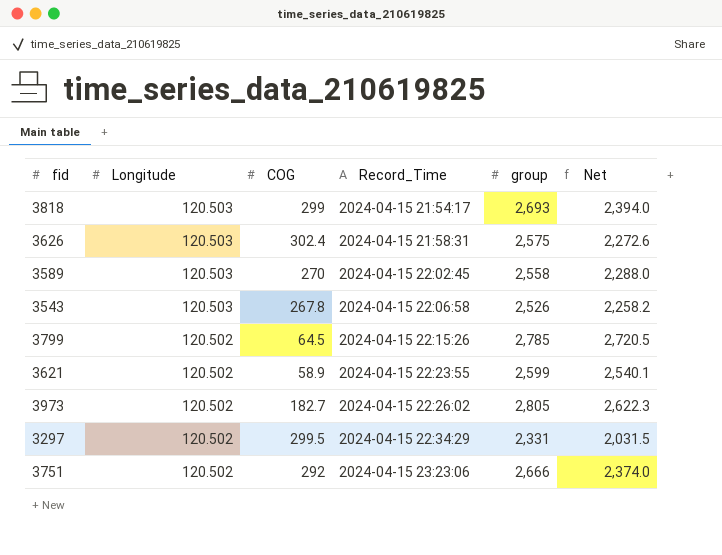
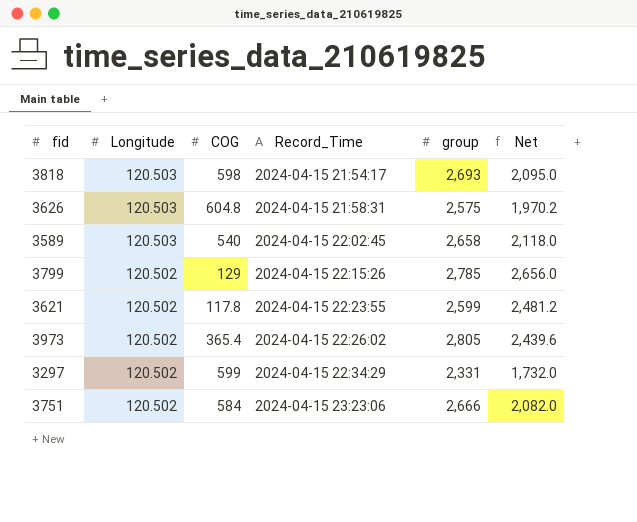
row 3543: 120.503 | 267.8 | 2024-04-15 22:06:58 | 2,526 | 2,258.2 -> none
3818 | COG: 299 -> 598
3818 | Net: 2,394.0 -> 2,095.0
3626 | COG: 302.4 -> 604.8
3626 | Net: 2,272.6 -> 1,970.2
3589 | COG: 270 -> 540
3589 | group: 2,558 -> 2,658
3589 | Net: 2,288.0 -> 2,118.0
3799 | COG: 64.5 -> 129
3799 | Net: 2,720.5 -> 2,656.0
3621 | COG: 58.9 -> 117.8
3621 | Net: 2,540.1 -> 2,481.2
3973 | COG: 182.7 -> 365.4
3973 | Net: 2,622.3 -> 2,439.6
3297 | COG: 299.5 -> 599
3297 | Net: 2,031.5 -> 1,732.0
3751 | COG: 292 -> 584
3751 | Net: 2,374.0 -> 2,082.0

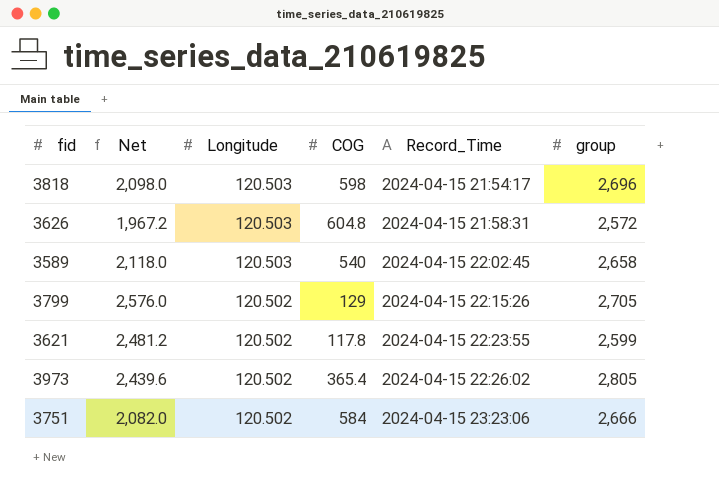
column Net | position: 6 -> 2
row 3297: 120.502 | 599 | 2024-04-15 22:34:29 | 2,331 | 1,732.0 -> none
3818 | Net: 2,095.0 -> 2,098.0
3818 | group: 2,693 -> 2,696
3626 | Net: 1,970.2 -> 1,967.2
3626 | group: 2,575 -> 2,572
3799 | Net: 2,656.0 -> 2,576.0
3799 | group: 2,785 -> 2,705

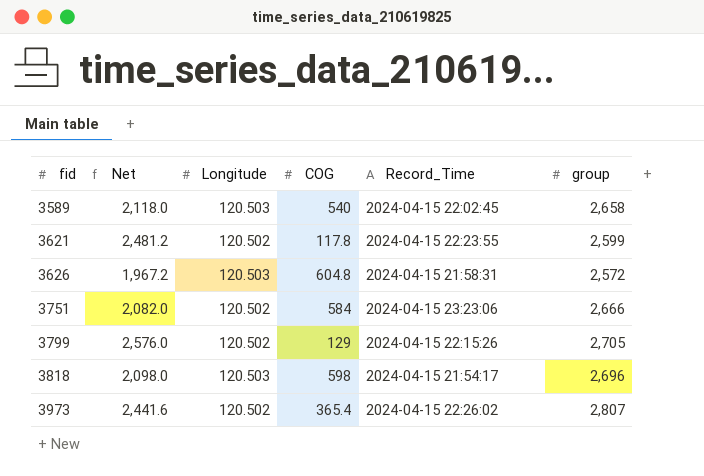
row order: Longitude descending -> fid ascending
3973 | Net: 2,439.6 -> 2,441.6
3973 | group: 2,805 -> 2,807

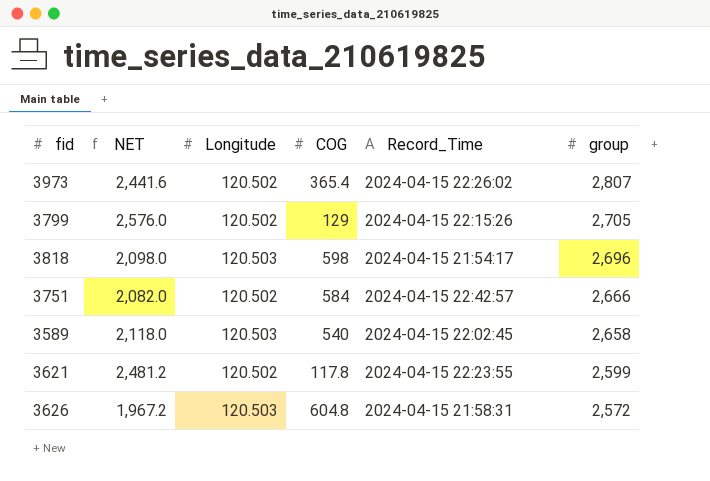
row order: fid ascending -> group descending
column name: Net -> NET
3751 | Record_Time: 2024-04-15 23:23:06 -> 2024-04-15 22:42:57

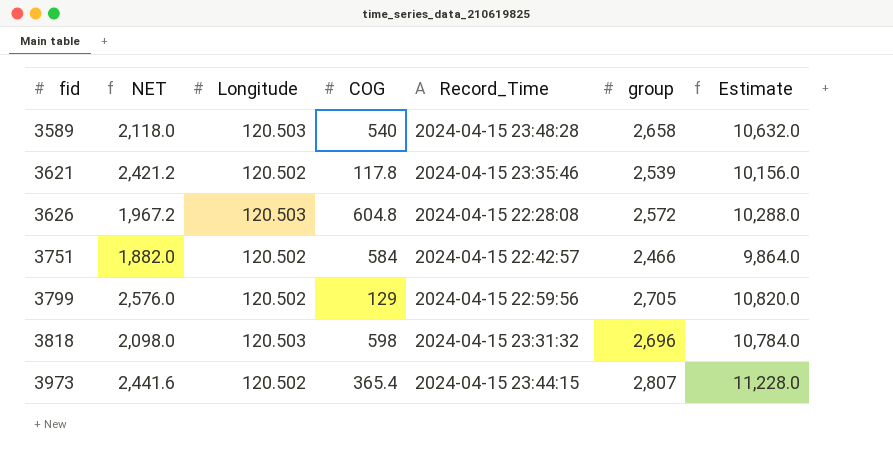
row order: group descending -> fid ascending
column Estimate | formula: none -> [group] * 4
3589 | Record_Time: 2024-04-15 22:02:45 -> 2024-04-15 23:48:28
3621 | NET: 2,481.2 -> 2,421.2
3621 | Record_Time: 2024-04-15 22:23:55 -> 2024-04-15 23:35:46
3621 | group: 2,599 -> 2,539
3626 | Record_Time: 2024-04-15 21:58:31 -> 2024-04-15 22:28:08
3751 | NET: 2,082.0 -> 1,882.0
3751 | group: 2,666 -> 2,466
3799 | Record_Time: 2024-04-15 22:15:26 -> 2024-04-15 22:59:56
3818 | Record_Time: 2024-04-15 21:54:17 -> 2024-04-15 23:31:32
3973 | Record_Time: 2024-04-15 22:26:02 -> 2024-04-15 23:44:15

